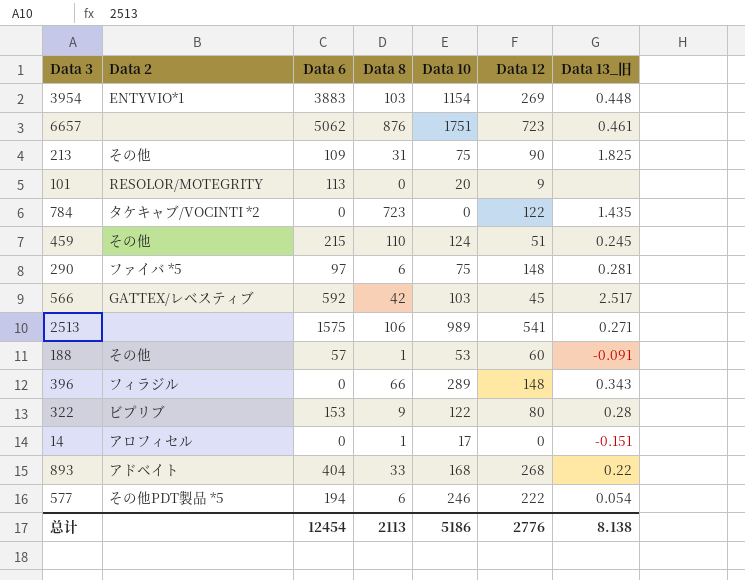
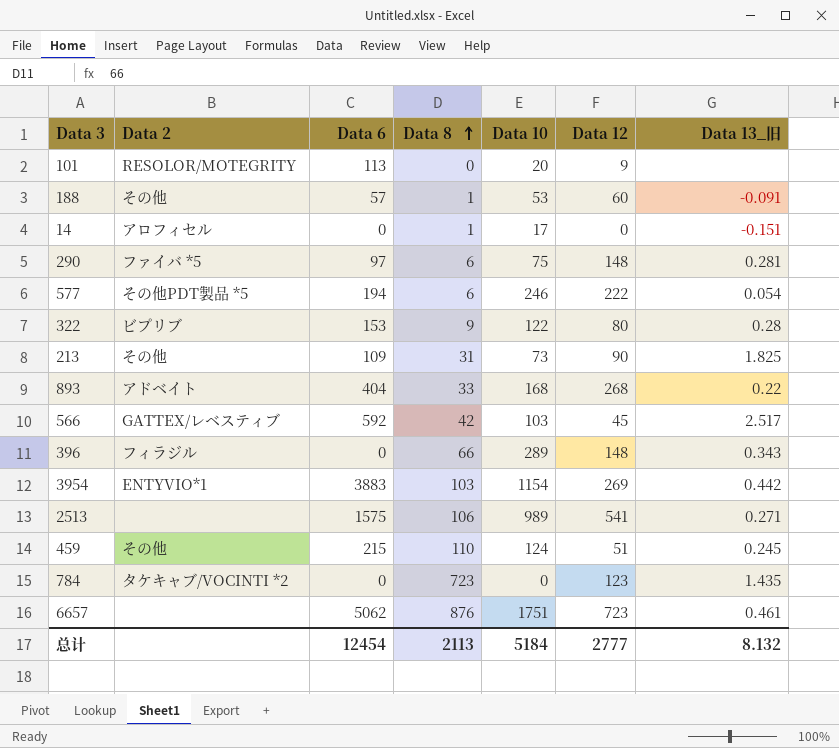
row order: none -> Data 8 ascending
213 | Data 10: 75 -> 73
3954 | Data 13_旧: 0.448 -> 0.442
784 | Data 12: 122 -> 123
总计 | Data 10: 5186 -> 5184
总计 | Data 12: 2776 -> 2777
总计 | Data 13_旧: 8.138 -> 8.132

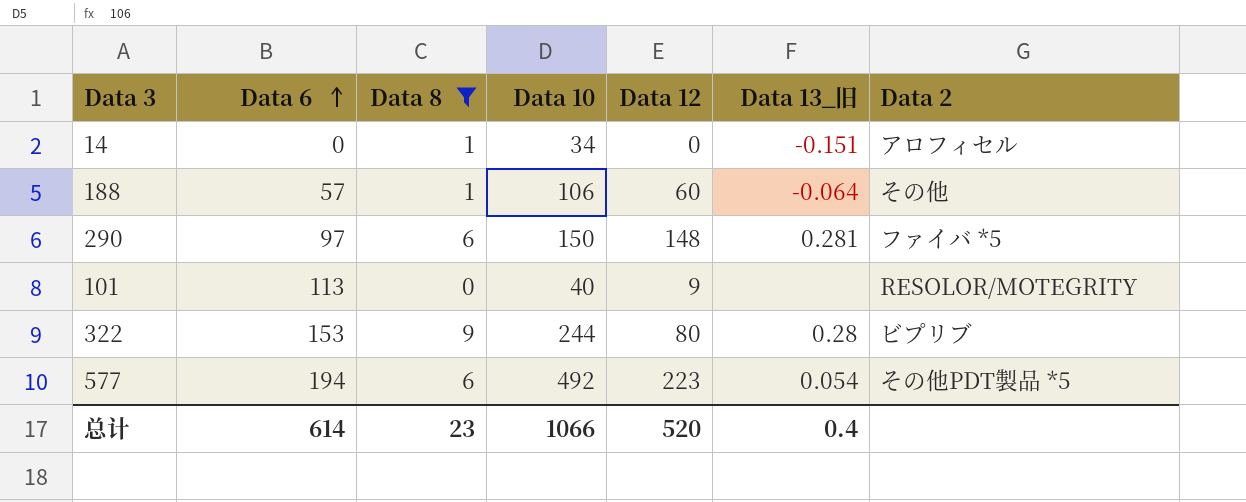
filter: none -> Data 8 <= 9
row order: Data 8 ascending -> Data 6 ascending
column Data 2 | position: 2 -> 7
14 | Data 10: 17 -> 34
188 | Data 10: 53 -> 106
188 | Data 13_旧: -0.091 -> -0.064
290 | Data 10: 75 -> 150
101 | Data 10: 20 -> 40
322 | Data 10: 122 -> 244
577 | Data 10: 246 -> 492
577 | Data 12: 222 -> 223
总计 | Data 6: 12454 -> 614
总计 | Data 8: 2113 -> 23
总计 | Data 10: 5184 -> 1066
总计 | Data 12: 2777 -> 520
总计 | Data 13_旧: 8.132 -> 0.4

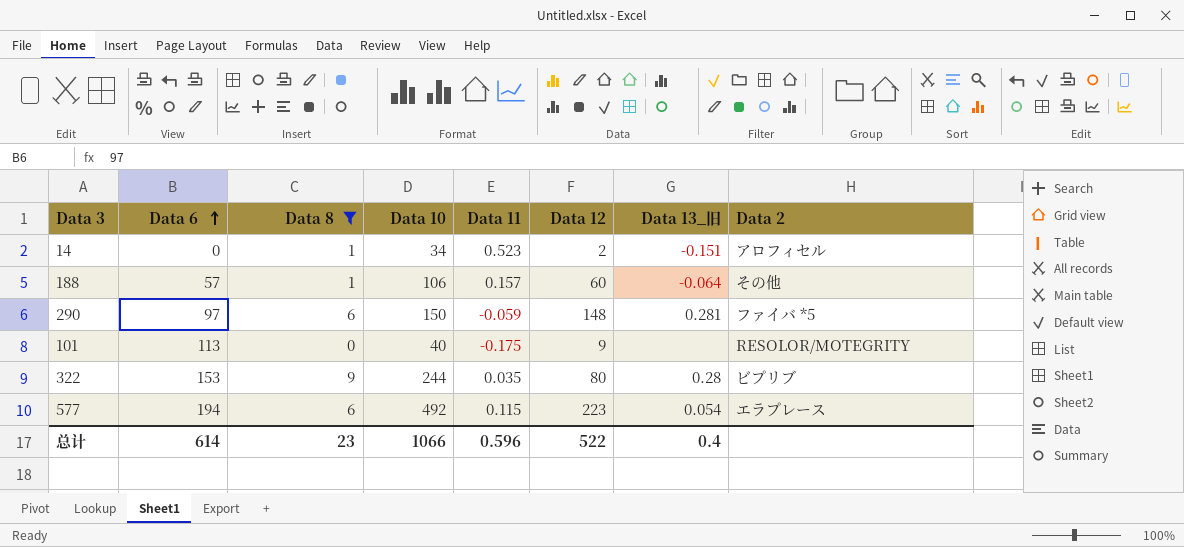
column Data 11 | position: none -> 5
14 | Data 12: 0 -> 2
577 | Data 2: その他PDT製品 *5 -> エラプレース
总计 | Data 12: 520 -> 522

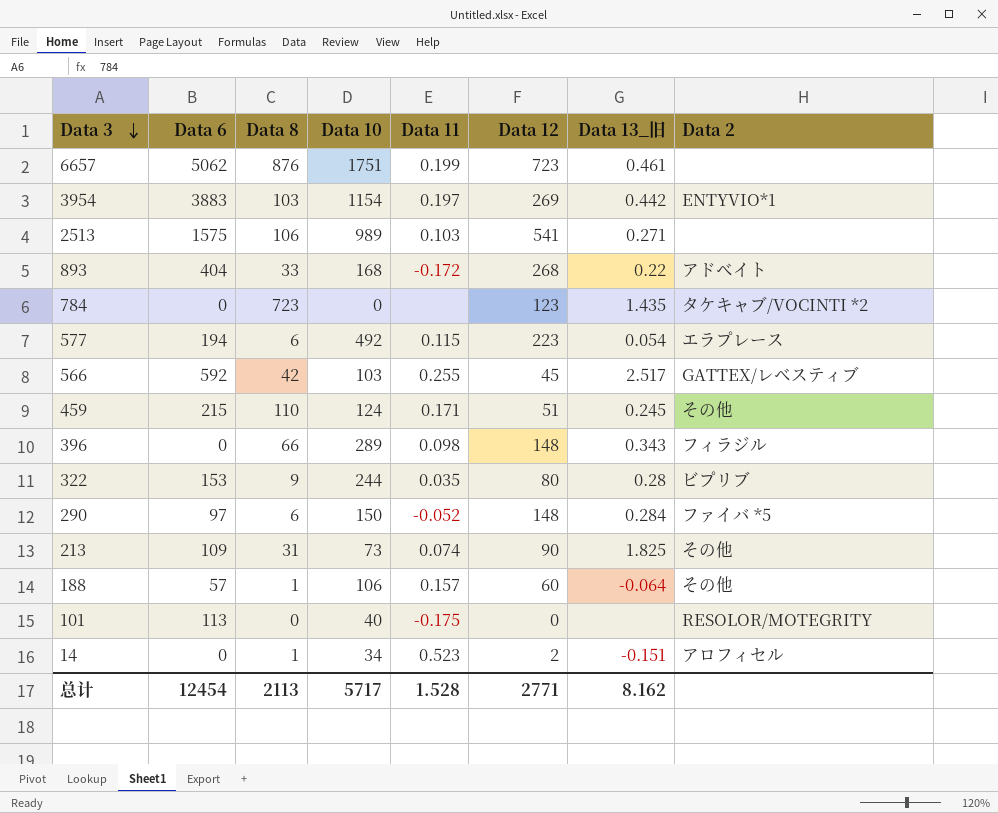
filter: Data 8 <= 9 -> none
row order: Data 6 ascending -> Data 3 descending
290 | Data 11: -0.059 -> -0.052
290 | Data 13_旧: 0.281 -> 0.284
101 | Data 12: 9 -> 0
总计 | Data 6: 614 -> 12454
总计 | Data 8: 23 -> 2113
总计 | Data 10: 1066 -> 5717
总计 | Data 11: 0.596 -> 1.528
总计 | Data 12: 522 -> 2771
总计 | Data 13_旧: 0.4 -> 8.162

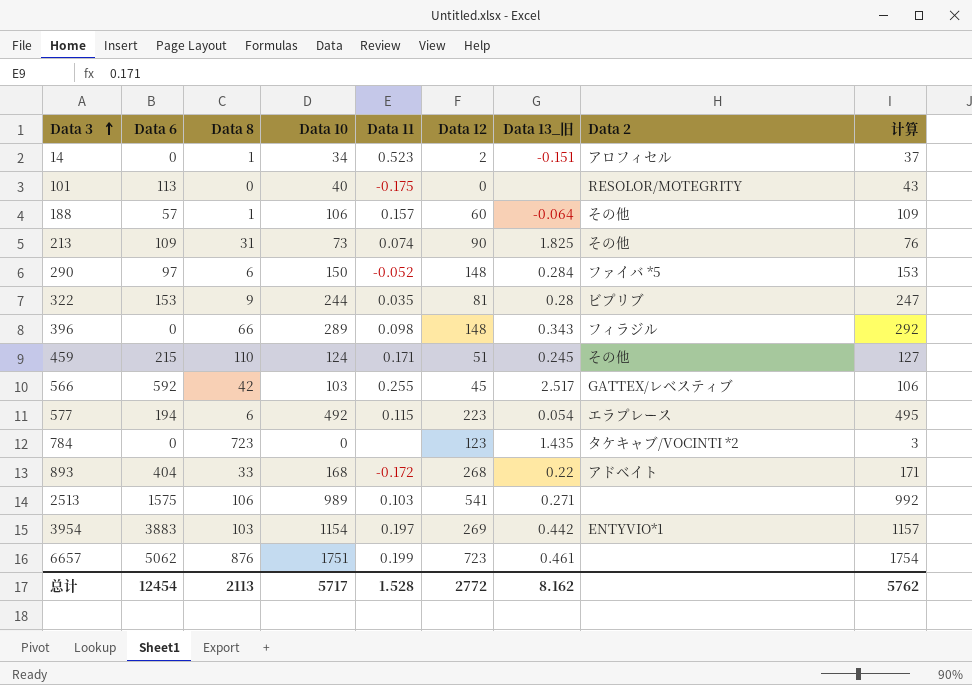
row order: Data 3 descending -> Data 3 ascending
column 计算 | formula: none -> [Data 10] + 3
322 | Data 12: 80 -> 81
总计 | Data 12: 2771 -> 2772

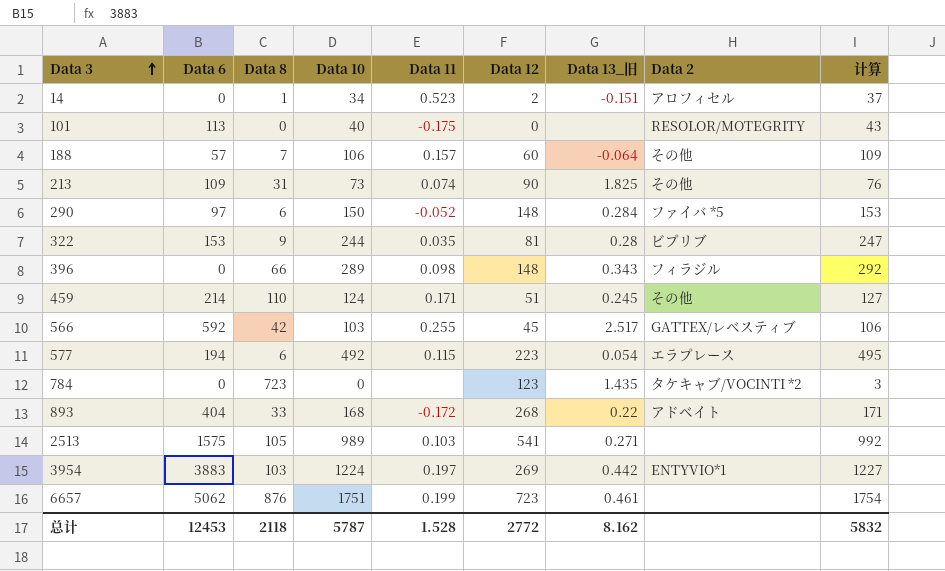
188 | Data 8: 1 -> 7
459 | Data 6: 215 -> 214
2513 | Data 8: 106 -> 105
3954 | Data 10: 1154 -> 1224
3954 | 计算: 1157 -> 1227
总计 | Data 6: 12454 -> 12453
总计 | Data 8: 2113 -> 2118
总计 | Data 10: 5717 -> 5787
总计 | 计算: 5762 -> 5832

